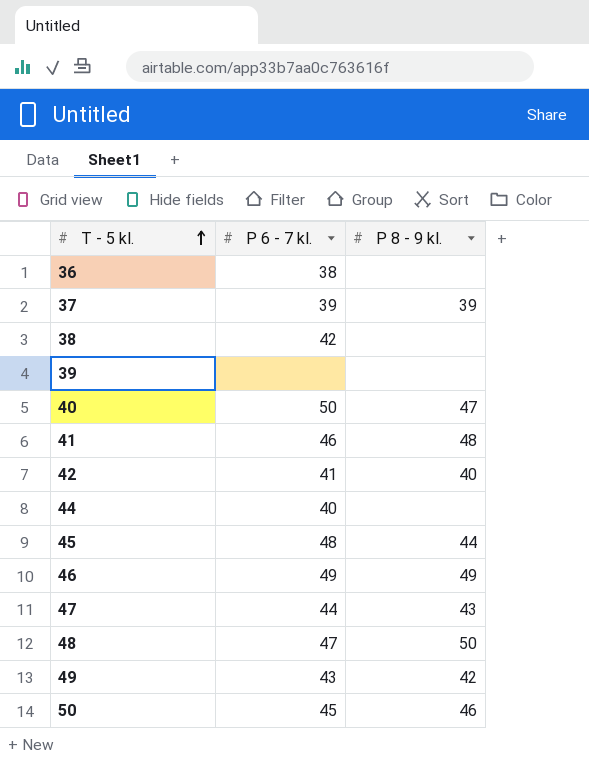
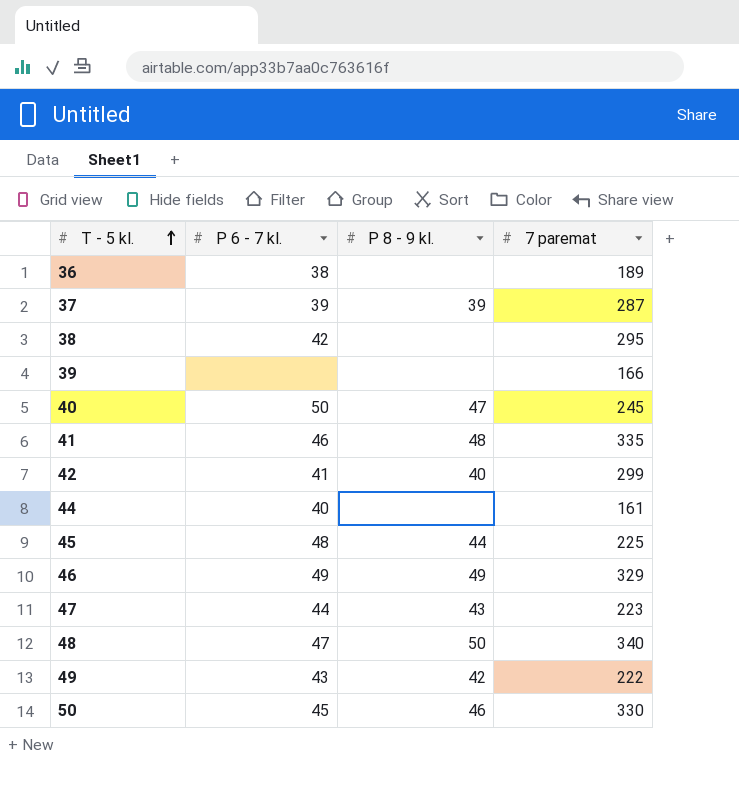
column 7 paremat | position: none -> 4

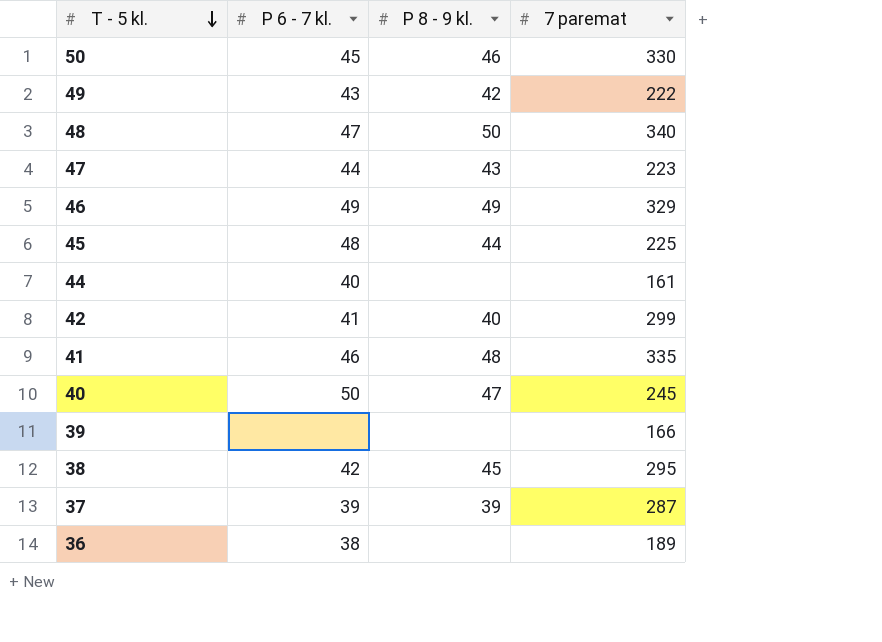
row order: T - 5 kl. ascending -> T - 5 kl. descending
38 | P 8 - 9 kl.: none -> 45

